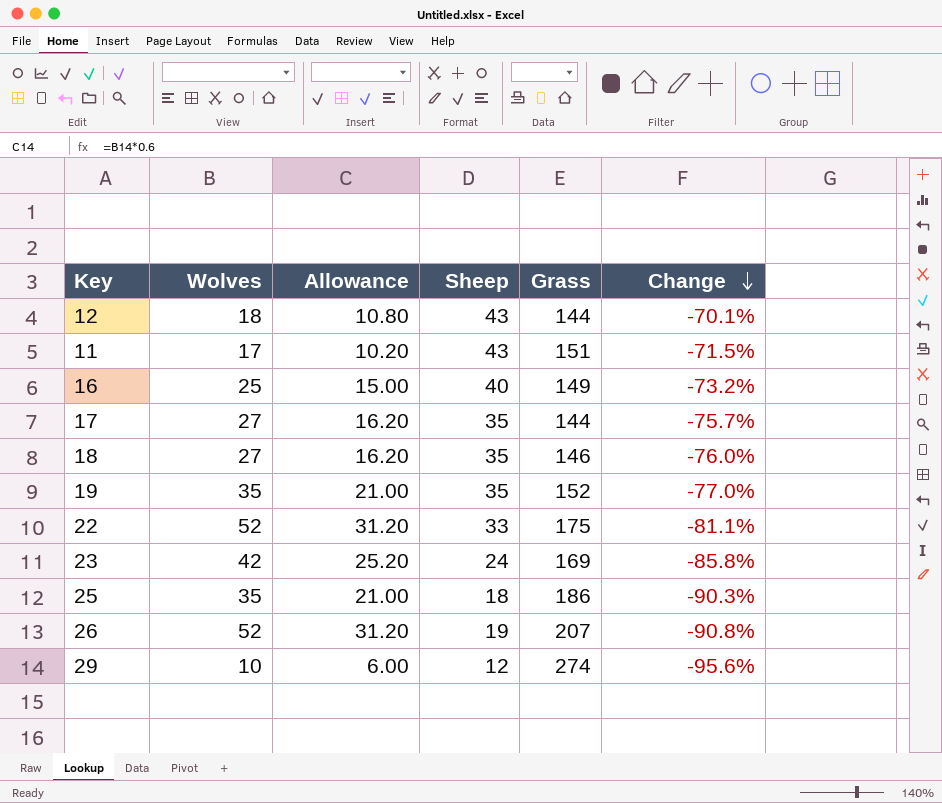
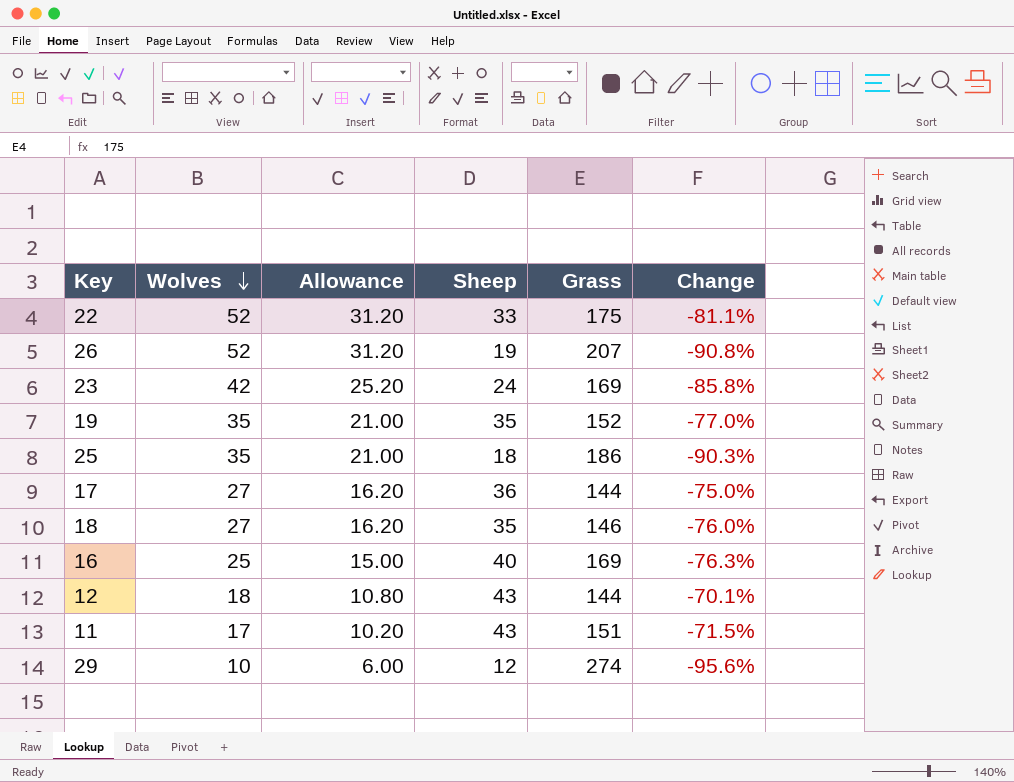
row order: Change descending -> Wolves descending
17 | Sheep: 35 -> 36
17 | Change: -75.7% -> -75.0%
16 | Grass: 149 -> 169
16 | Change: -73.2% -> -76.3%

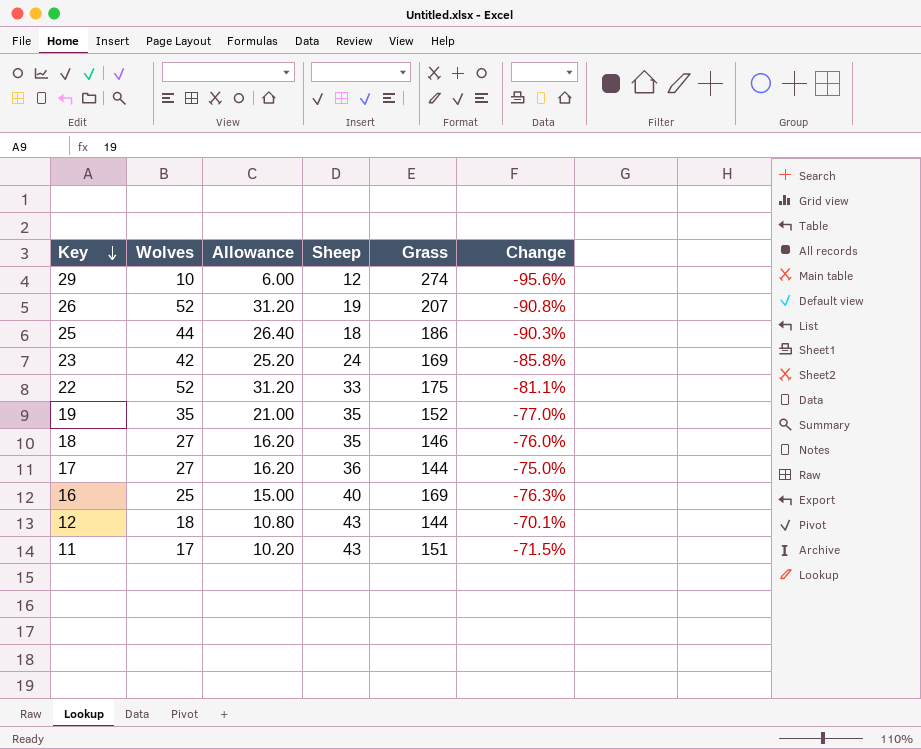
row order: Wolves descending -> Key descending
25 | Wolves: 35 -> 44
25 | Allowance: 21.00 -> 26.40

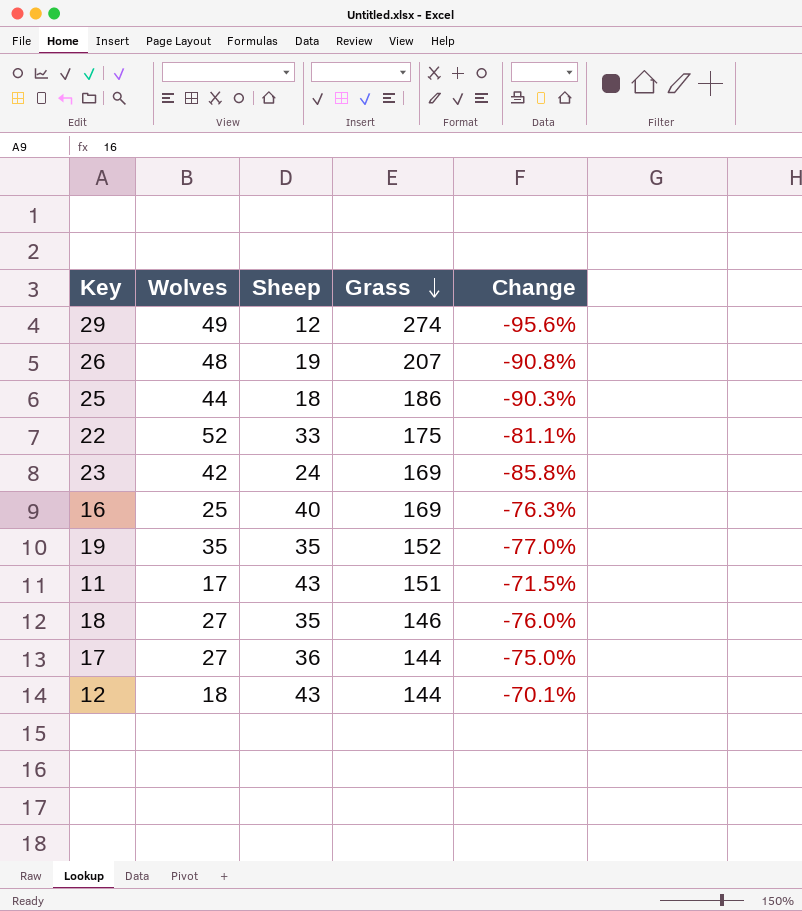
row order: Key descending -> Grass descending
column Allowance | formula: [Wolves] * 0.6 -> none
29 | Wolves: 10 -> 49
26 | Wolves: 52 -> 48

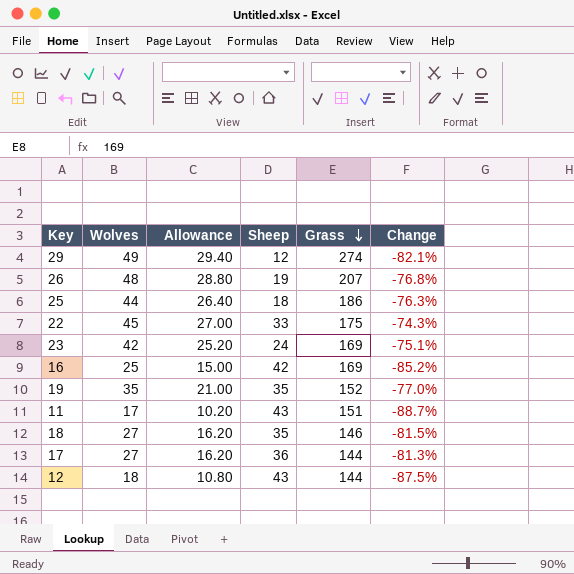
column Allowance | formula: none -> [Wolves] * 0.6
column Change | formula: ([Sheep] - [Grass]) / [Grass] -> ([Wolves] - [Grass]) / [Grass]
22 | Wolves: 52 -> 45
16 | Sheep: 40 -> 42

